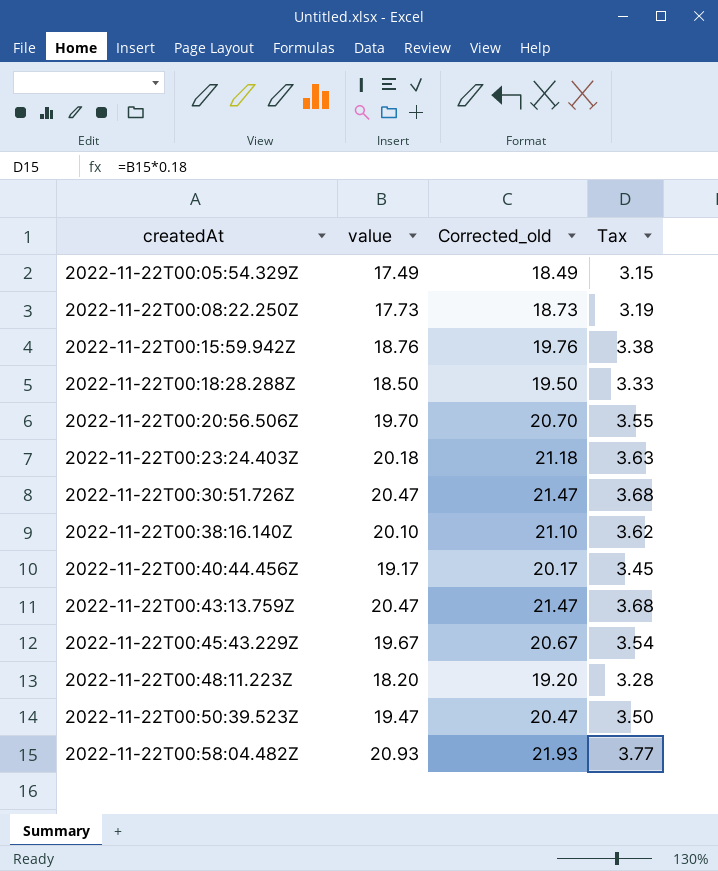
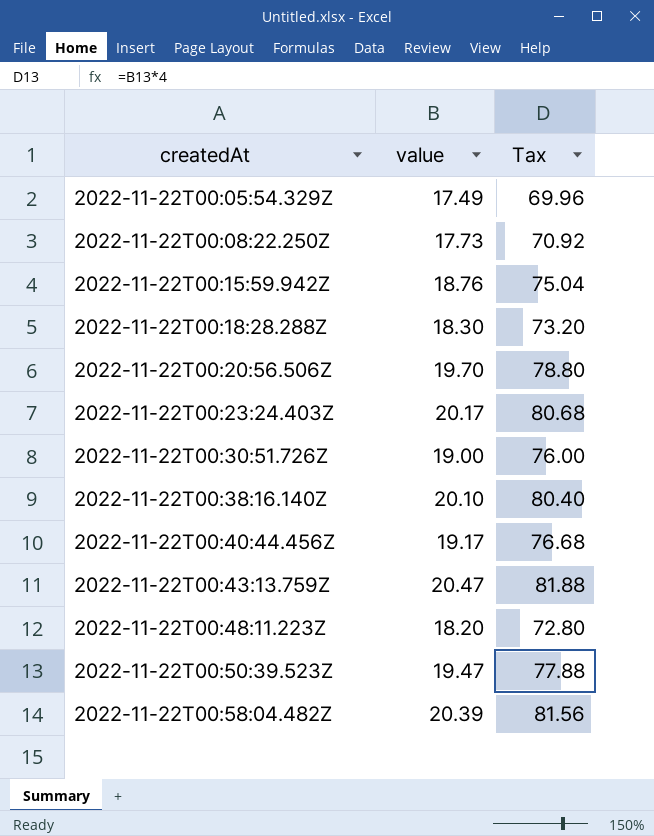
column Corrected_old | formula: [value] + 1 -> none
column Tax | formula: [value] * 0.18 -> [value] * 4
row 2022-11-22T00:45:43.229Z: 19.67 | 20.67 | 3.54 -> none
2022-11-22T00:18:28.288Z | value: 18.50 -> 18.30
2022-11-22T00:23:24.403Z | value: 20.18 -> 20.17
2022-11-22T00:30:51.726Z | value: 20.47 -> 19.00
2022-11-22T00:58:04.482Z | value: 20.93 -> 20.39

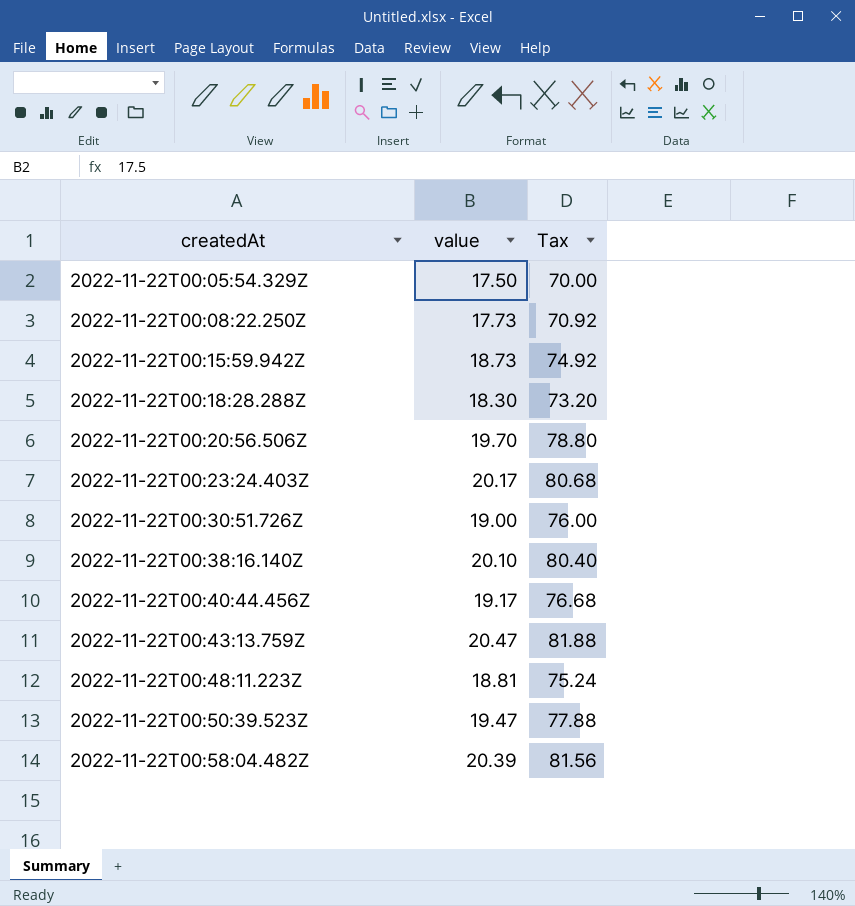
2022-11-22T00:05:54.329Z | value: 17.49 -> 17.50
2022-11-22T00:05:54.329Z | Tax: 69.96 -> 70.00
2022-11-22T00:15:59.942Z | value: 18.76 -> 18.73
2022-11-22T00:15:59.942Z | Tax: 75.04 -> 74.92
2022-11-22T00:48:11.223Z | value: 18.20 -> 18.81
2022-11-22T00:48:11.223Z | Tax: 72.80 -> 75.24

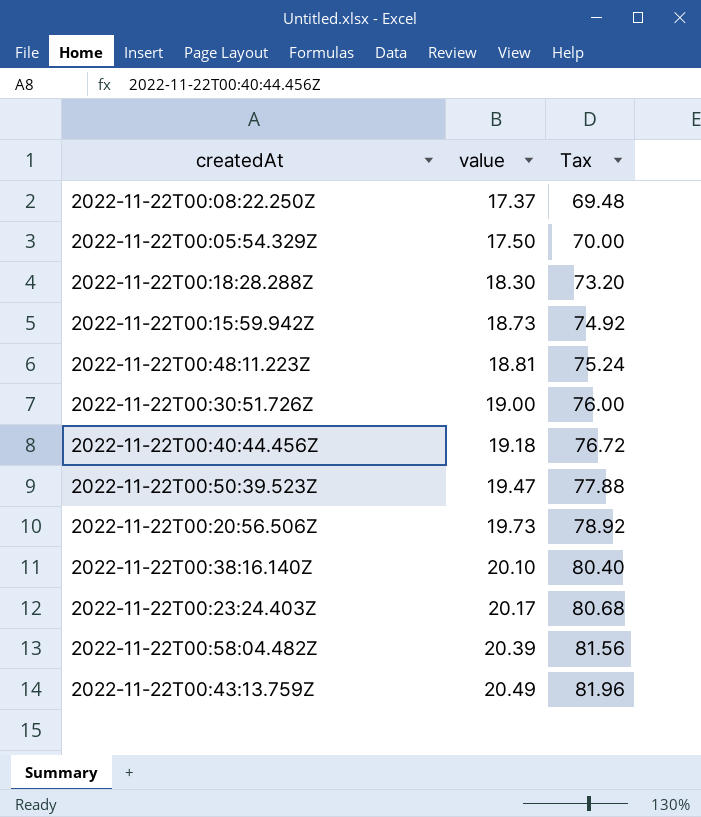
row order: createdAt ascending -> value ascending
2022-11-22T00:08:22.250Z | value: 17.73 -> 17.37
2022-11-22T00:08:22.250Z | Tax: 70.92 -> 69.48
2022-11-22T00:40:44.456Z | value: 19.17 -> 19.18
2022-11-22T00:40:44.456Z | Tax: 76.68 -> 76.72
2022-11-22T00:20:56.506Z | value: 19.70 -> 19.73
2022-11-22T00:20:56.506Z | Tax: 78.80 -> 78.92
2022-11-22T00:43:13.759Z | value: 20.47 -> 20.49
2022-11-22T00:43:13.759Z | Tax: 81.88 -> 81.96

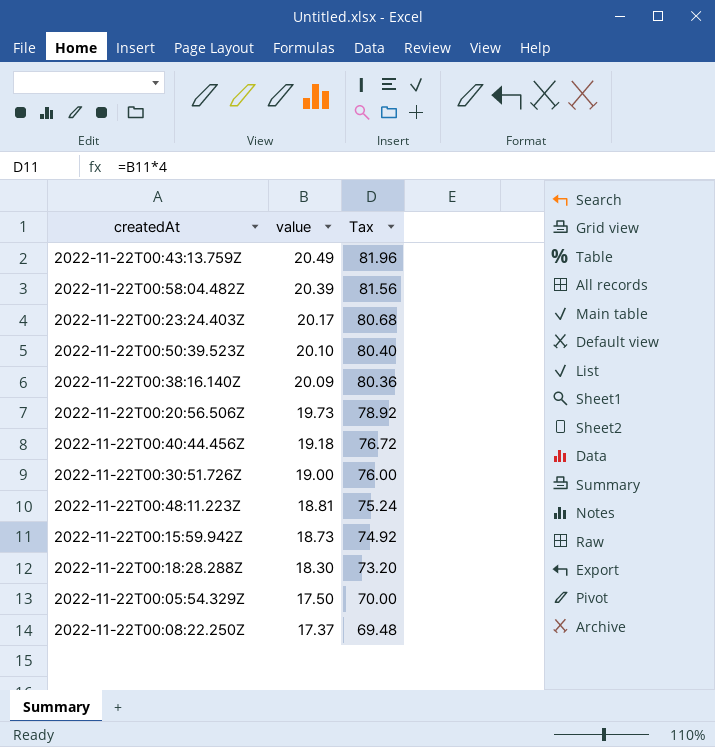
row order: value ascending -> value descending
2022-11-22T00:50:39.523Z | value: 19.47 -> 20.10
2022-11-22T00:50:39.523Z | Tax: 77.88 -> 80.40
2022-11-22T00:38:16.140Z | value: 20.10 -> 20.09
2022-11-22T00:38:16.140Z | Tax: 80.40 -> 80.36

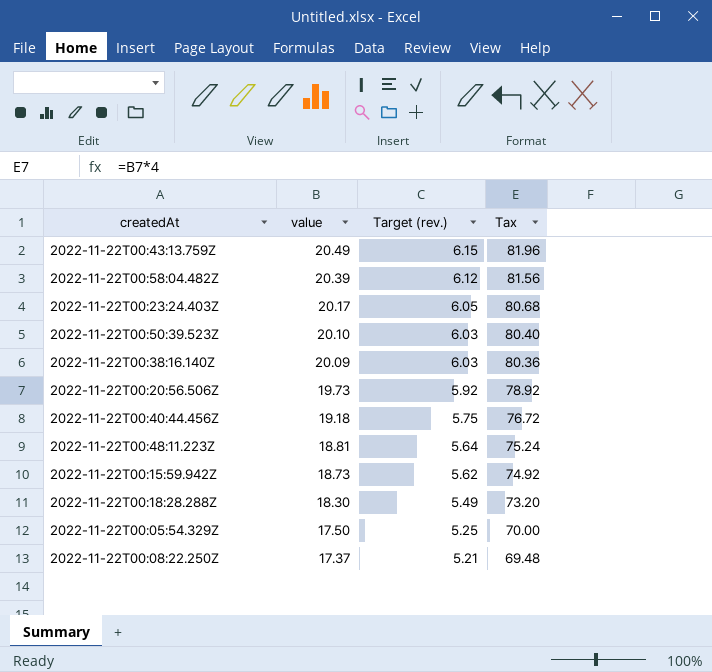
column Target (rev.) | formula: none -> [value] * 0.3
row 2022-11-22T00:30:51.726Z: 19.00 | 76.00 -> none

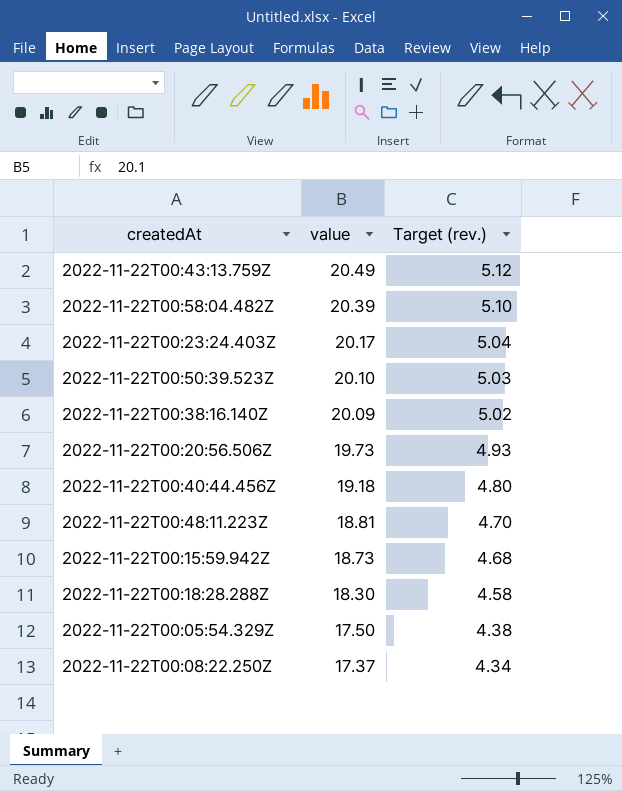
column Tax | formula: [value] * 4 -> none
column Target (rev.) | formula: [value] * 0.3 -> [value] * 0.25

